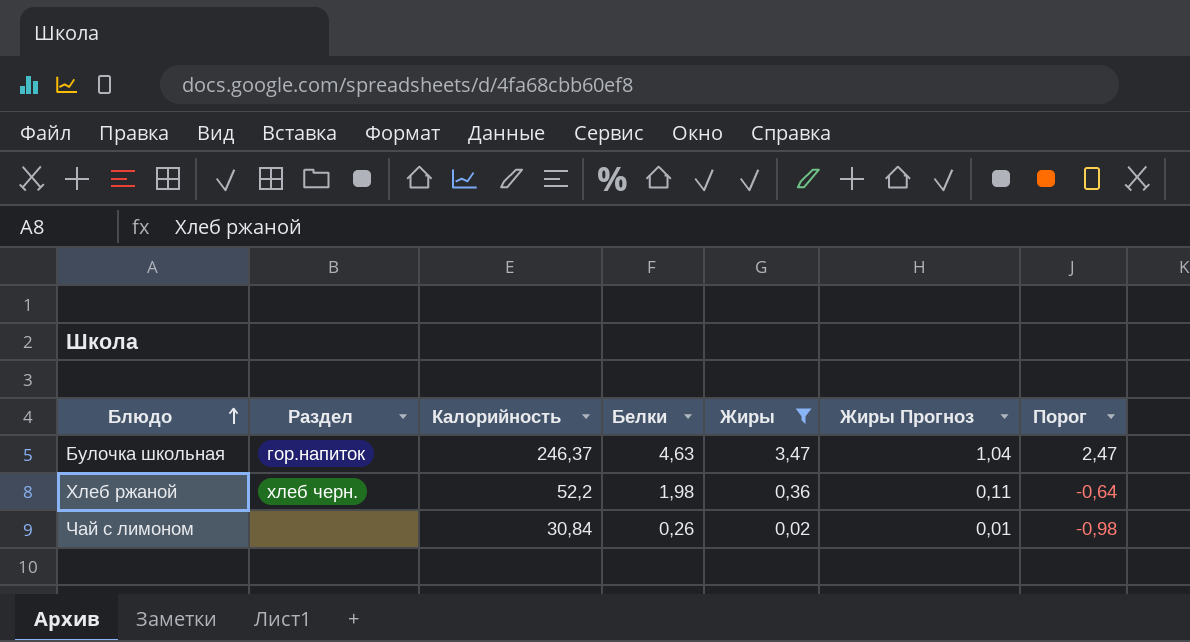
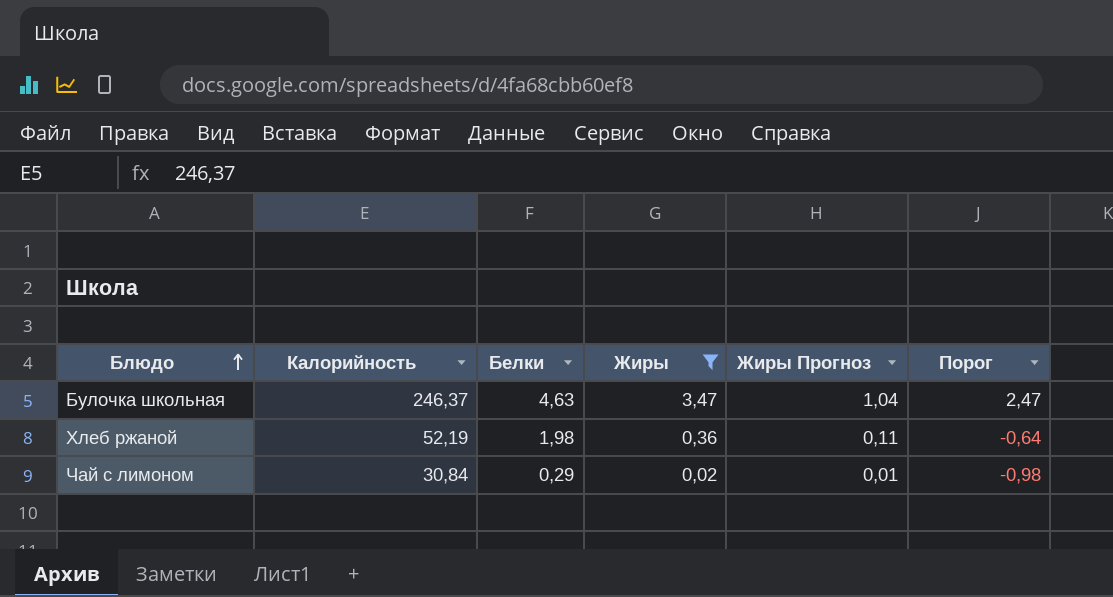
column Раздел | position: 2 -> none
Хлеб ржаной | Калорийность: 52,2 -> 52,19
Чай с лимоном | Белки: 0,26 -> 0,29

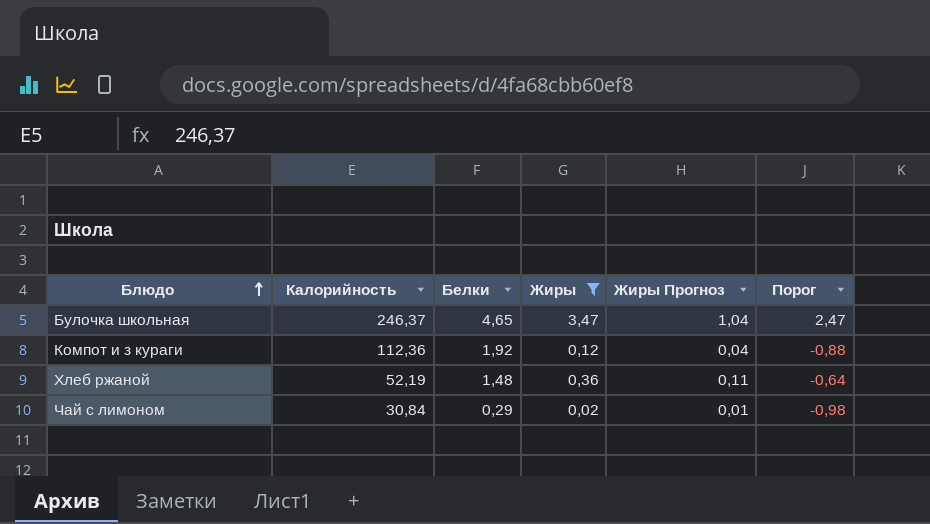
Булочка школьная | Белки: 4,63 -> 4,65
row Компот и з кураги: none -> 112,36 | 1,92 | 0,12 | 0,04 | -0,88
Хлеб ржаной | Белки: 1,98 -> 1,48

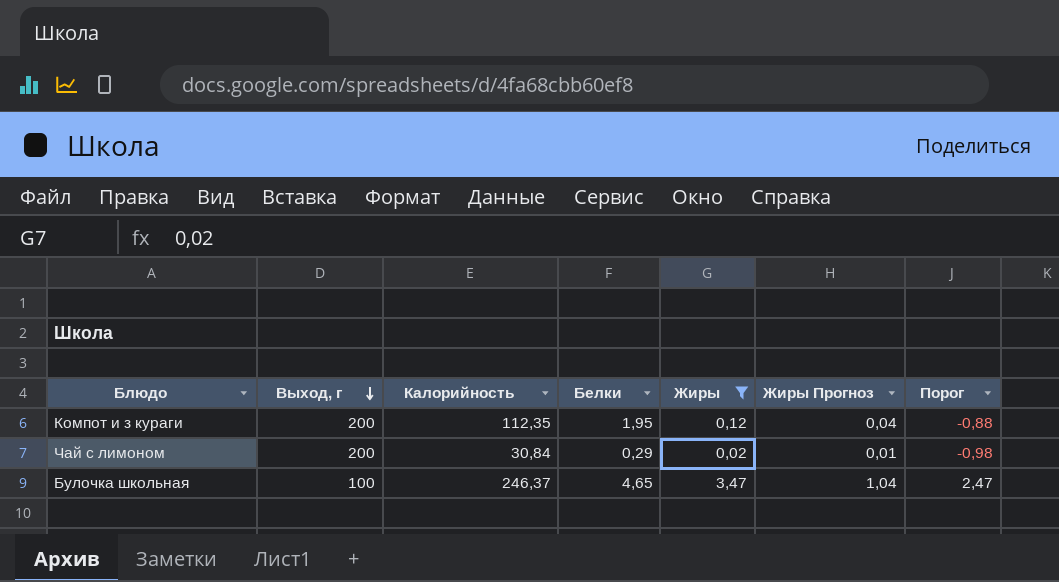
row order: Блюдо ascending -> Выход, г descending
column Выход, г | position: none -> 2
row Хлеб ржаной: 52,19 | 1,48 | 0,36 | 0,11 | -0,64 -> none
Компот и з кураги | Калорийность: 112,36 -> 112,35
Компот и з кураги | Белки: 1,92 -> 1,95

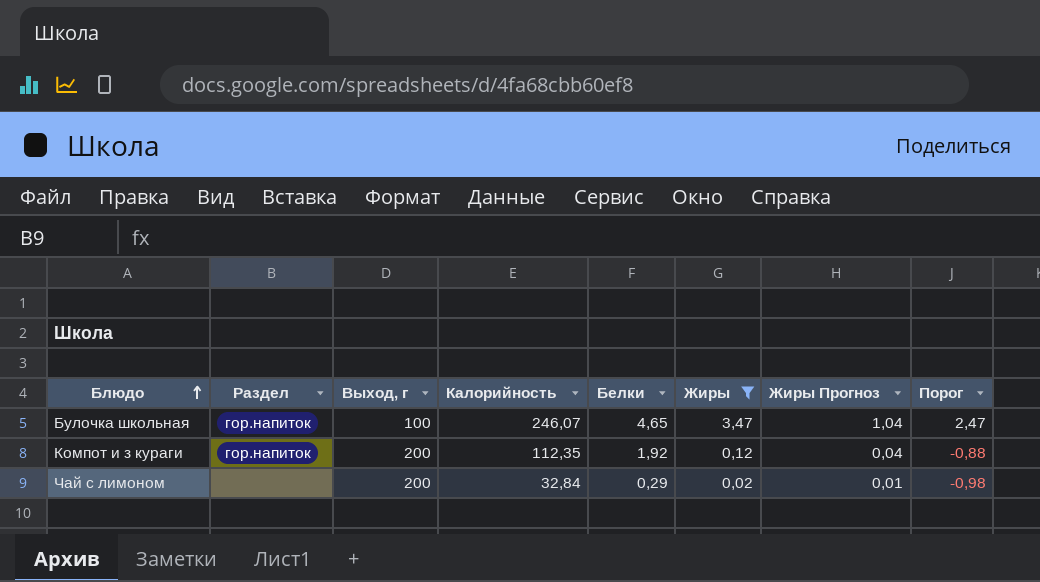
row order: Выход, г descending -> Блюдо ascending
column Раздел | position: none -> 2
Булочка школьная | Калорийность: 246,37 -> 246,07
Компот и з кураги | Белки: 1,95 -> 1,92
Чай с лимоном | Калорийность: 30,84 -> 32,84

